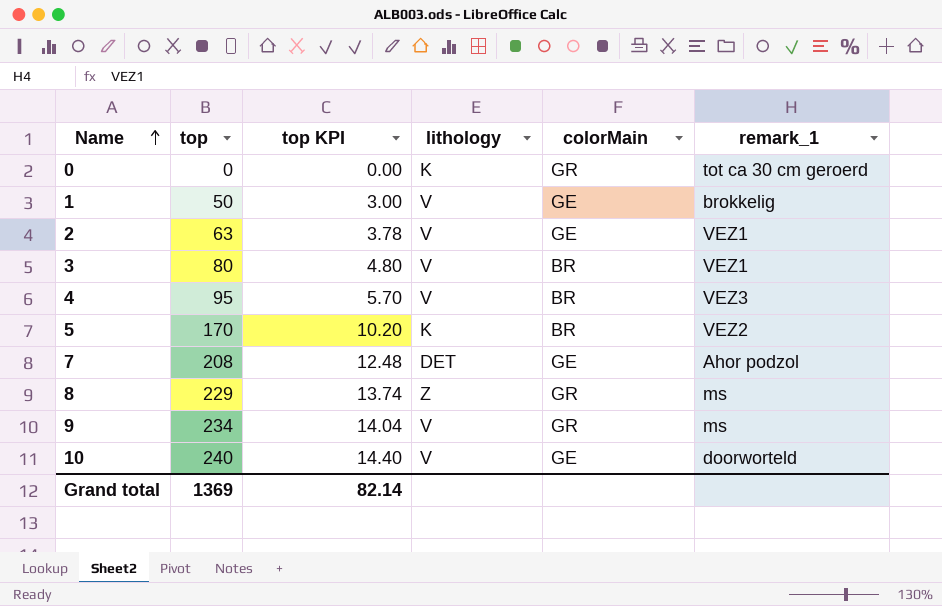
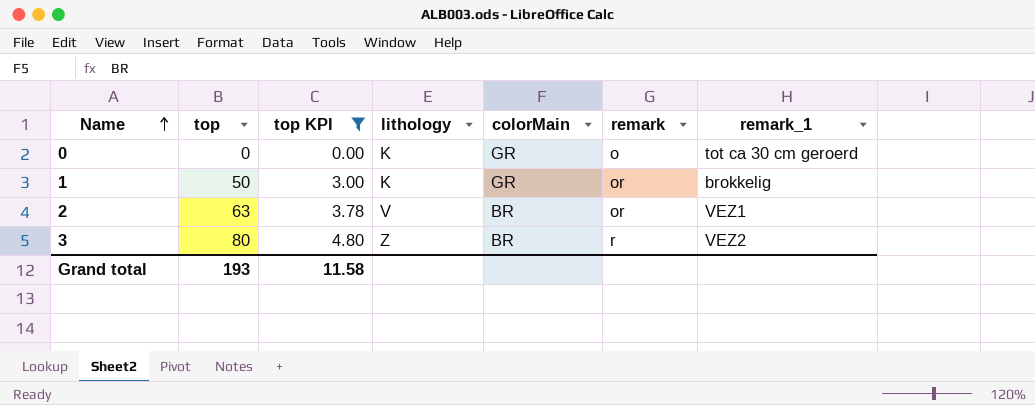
filter: none -> top KPI <= 4.80
column remark | position: none -> 6
1 | lithology: V -> K
1 | colorMain: GE -> GR
2 | colorMain: GE -> BR
3 | lithology: V -> Z
3 | remark_1: VEZ1 -> VEZ2
Grand total | top: 1369 -> 193
Grand total | top KPI: 82.14 -> 11.58

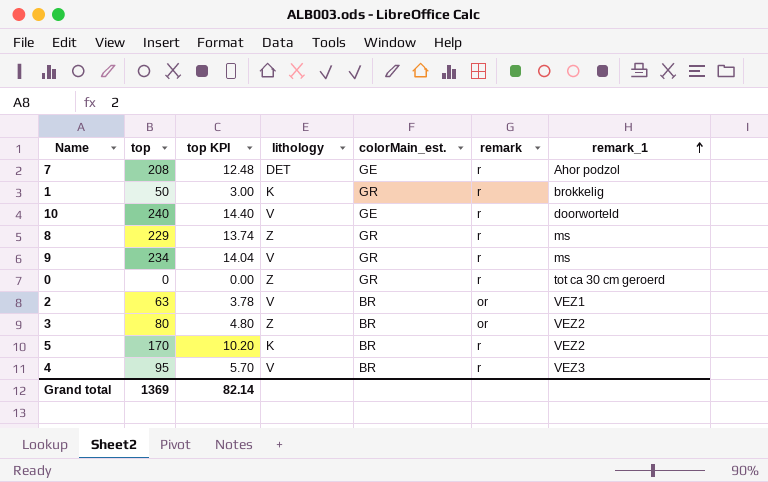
filter: top KPI <= 4.80 -> none
row order: Name ascending -> remark_1 ascending
column name: colorMain -> colorMain_est.
1 | remark: or -> r
0 | lithology: K -> Z
0 | remark: o -> r
3 | remark: r -> or
Grand total | top: 193 -> 1369
Grand total | top KPI: 11.58 -> 82.14

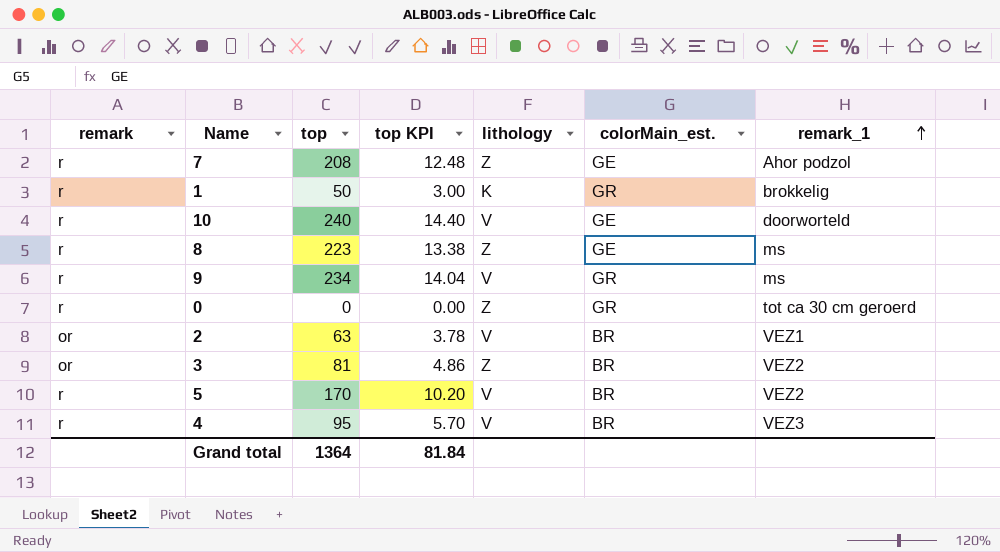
column remark | position: 6 -> 1
7 | lithology: DET -> Z
8 | top: 229 -> 223
8 | top KPI: 13.74 -> 13.38
8 | colorMain_est.: GR -> GE
3 | top: 80 -> 81
3 | top KPI: 4.80 -> 4.86
5 | lithology: K -> V
Grand total | top: 1369 -> 1364
Grand total | top KPI: 82.14 -> 81.84

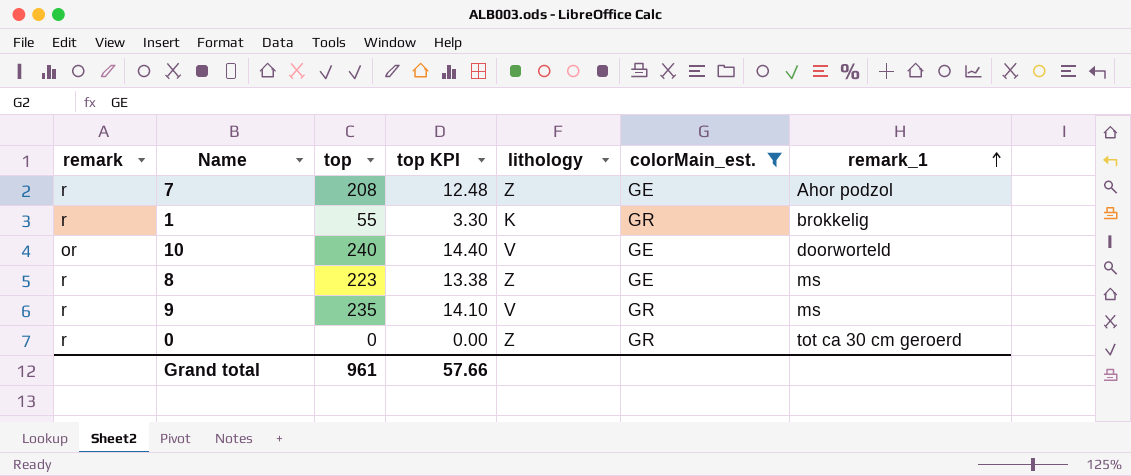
filter: none -> colorMain_est. != BR
1 | top: 50 -> 55
1 | top KPI: 3.00 -> 3.30
10 | remark: r -> or
9 | top: 234 -> 235
9 | top KPI: 14.04 -> 14.10
Grand total | top: 1364 -> 961
Grand total | top KPI: 81.84 -> 57.66

